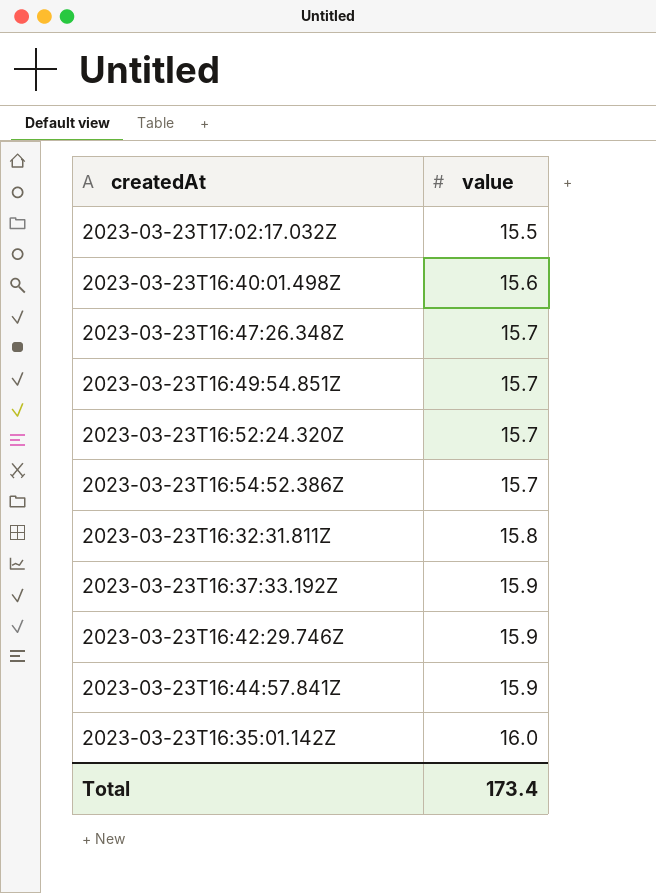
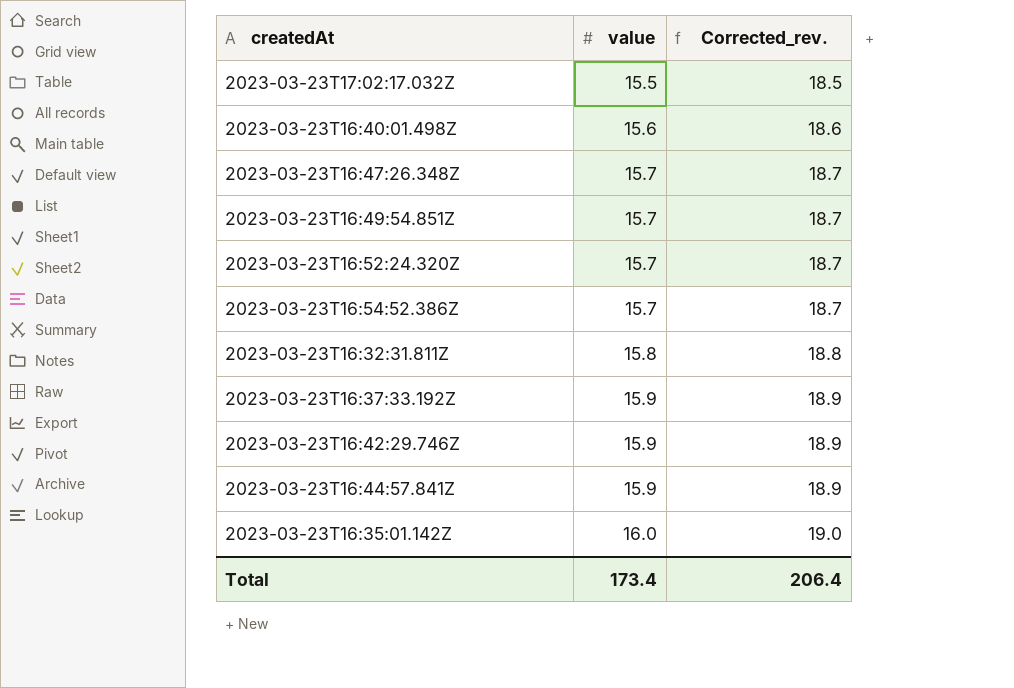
column Corrected_rev. | formula: none -> [value] + 3

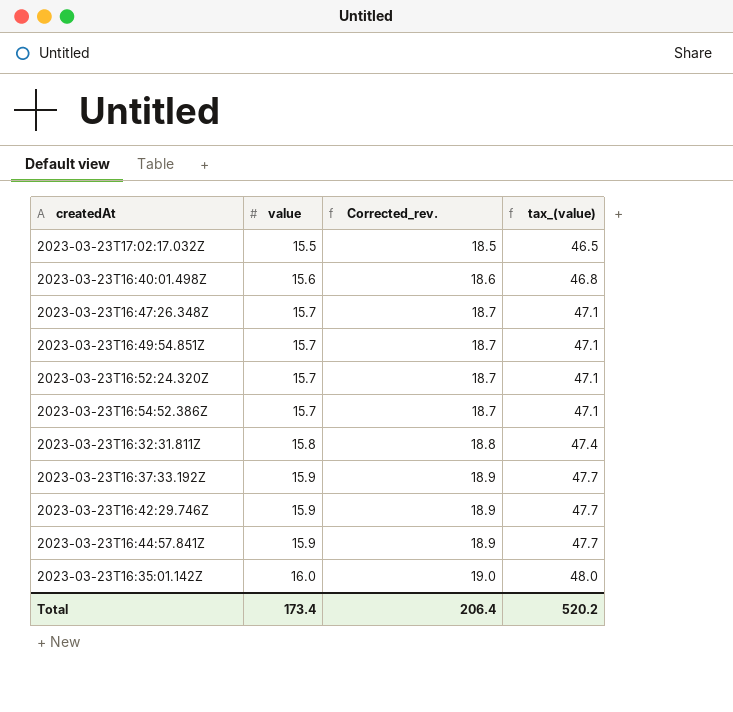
column tax_(value) | formula: none -> [value] * 3

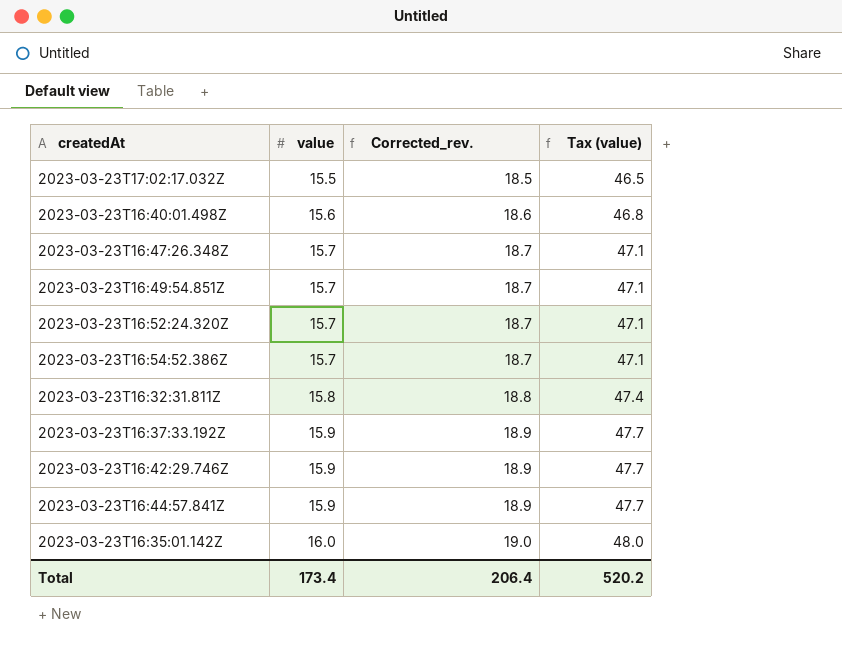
column name: tax_(value) -> Tax (value)

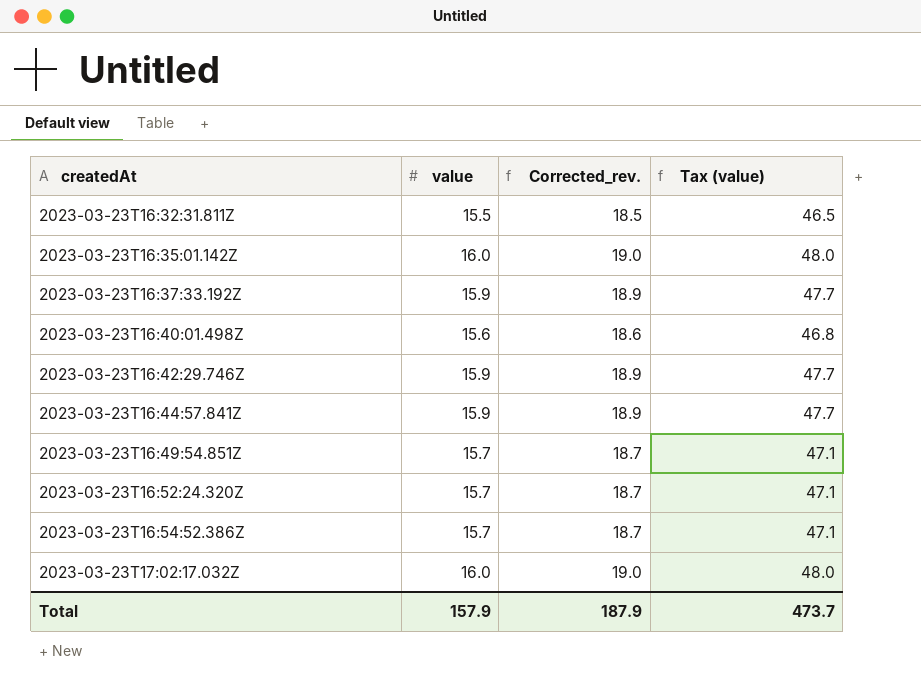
row order: value ascending -> createdAt ascending
row 2023-03-23T16:47:26.348Z: 15.7 | 18.7 | 47.1 -> none
2023-03-23T16:32:31.811Z | value: 15.8 -> 15.5
2023-03-23T16:32:31.811Z | Corrected_rev.: 18.8 -> 18.5
2023-03-23T16:32:31.811Z | Tax (value): 47.4 -> 46.5
2023-03-23T17:02:17.032Z | value: 15.5 -> 16.0
2023-03-23T17:02:17.032Z | Corrected_rev.: 18.5 -> 19.0
2023-03-23T17:02:17.032Z | Tax (value): 46.5 -> 48.0
Total | value: 173.4 -> 157.9
Total | Corrected_rev.: 206.4 -> 187.9
Total | Tax (value): 520.2 -> 473.7

